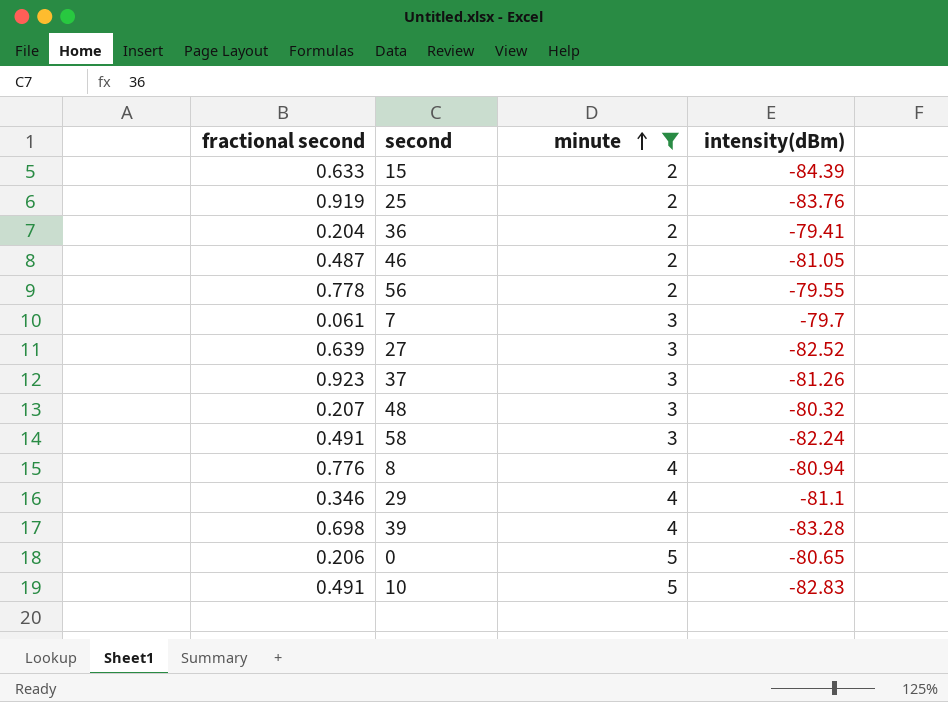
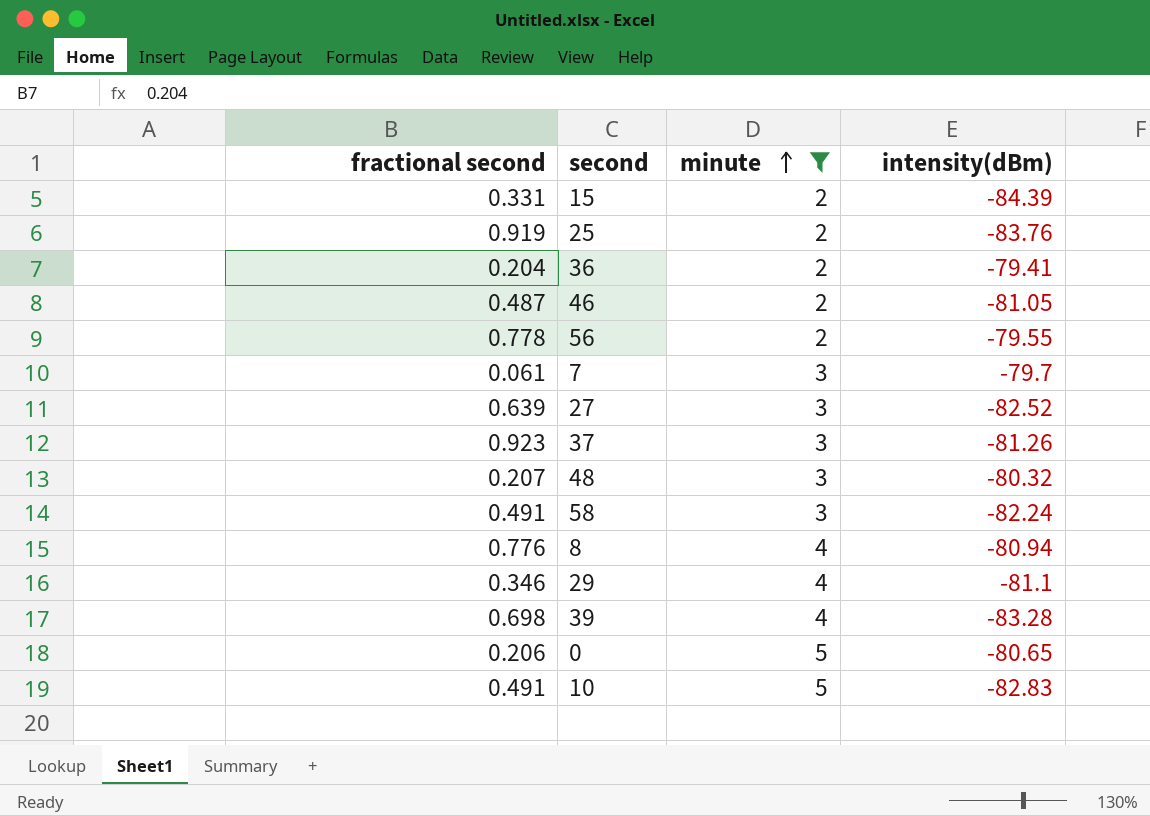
15 | fractional second: 0.633 -> 0.331

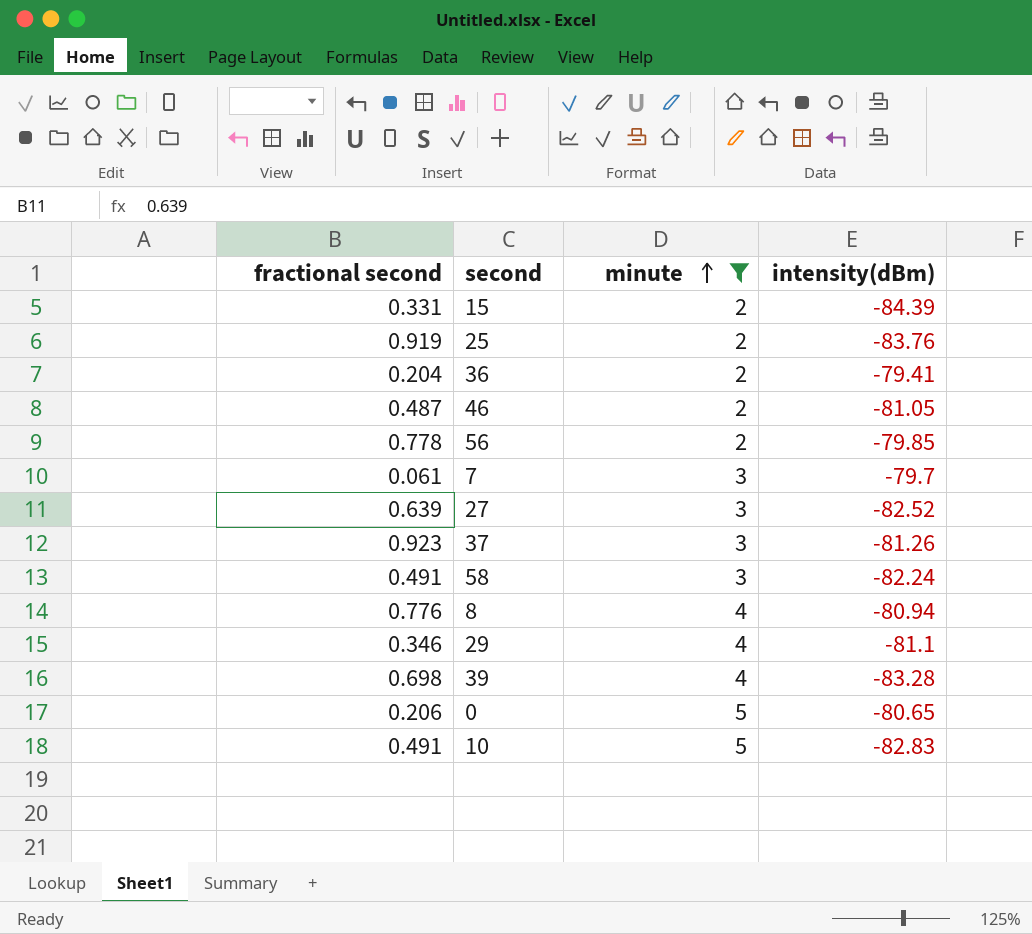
row 48: 0.207 | 3 | -80.32 -> none
56 | intensity(dBm): -79.55 -> -79.85

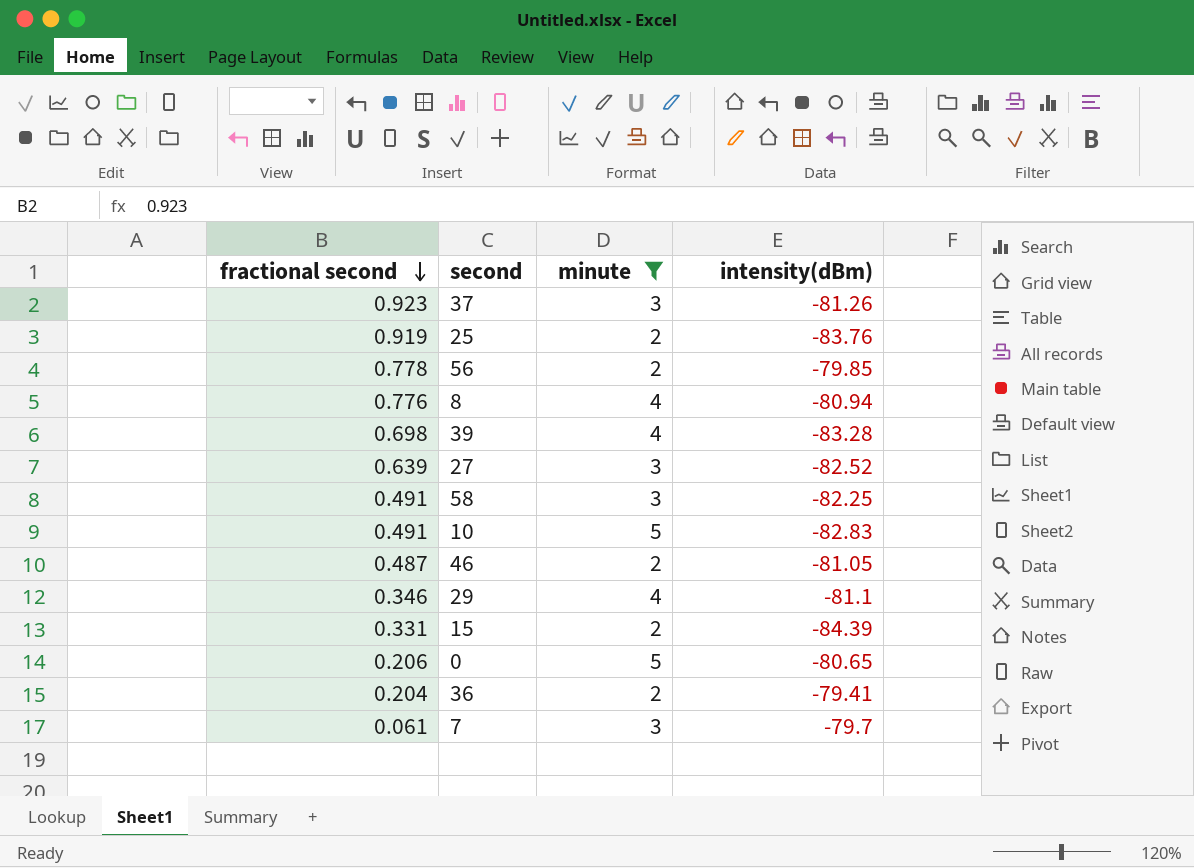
row order: minute ascending -> fractional second descending
58 | intensity(dBm): -82.24 -> -82.25

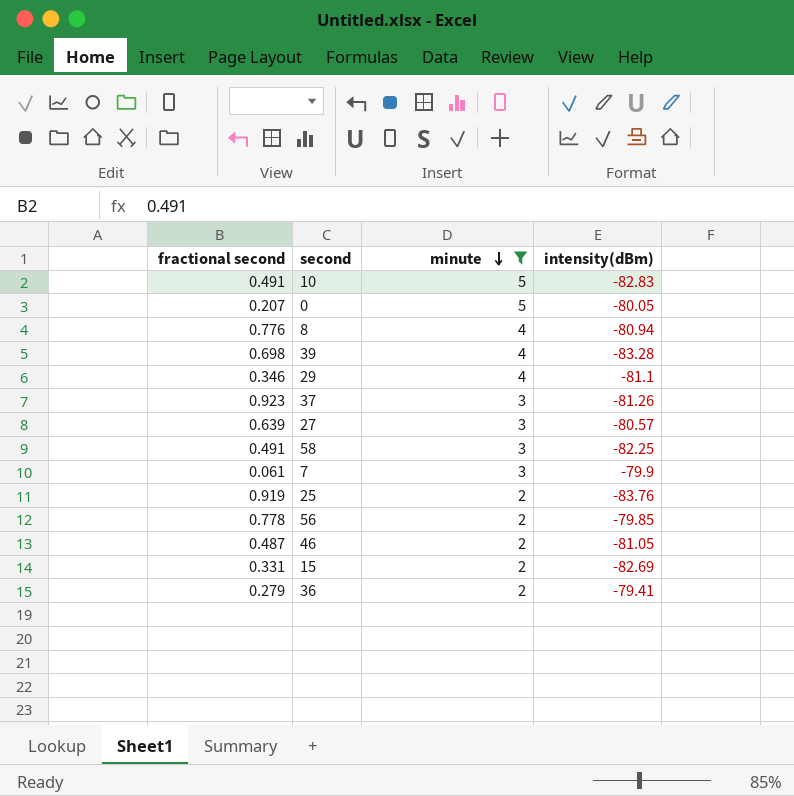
row order: fractional second descending -> minute descending
0 | fractional second: 0.206 -> 0.207
0 | intensity(dBm): -80.65 -> -80.05
27 | intensity(dBm): -82.52 -> -80.57
7 | intensity(dBm): -79.7 -> -79.9
15 | intensity(dBm): -84.39 -> -82.69
36 | fractional second: 0.204 -> 0.279

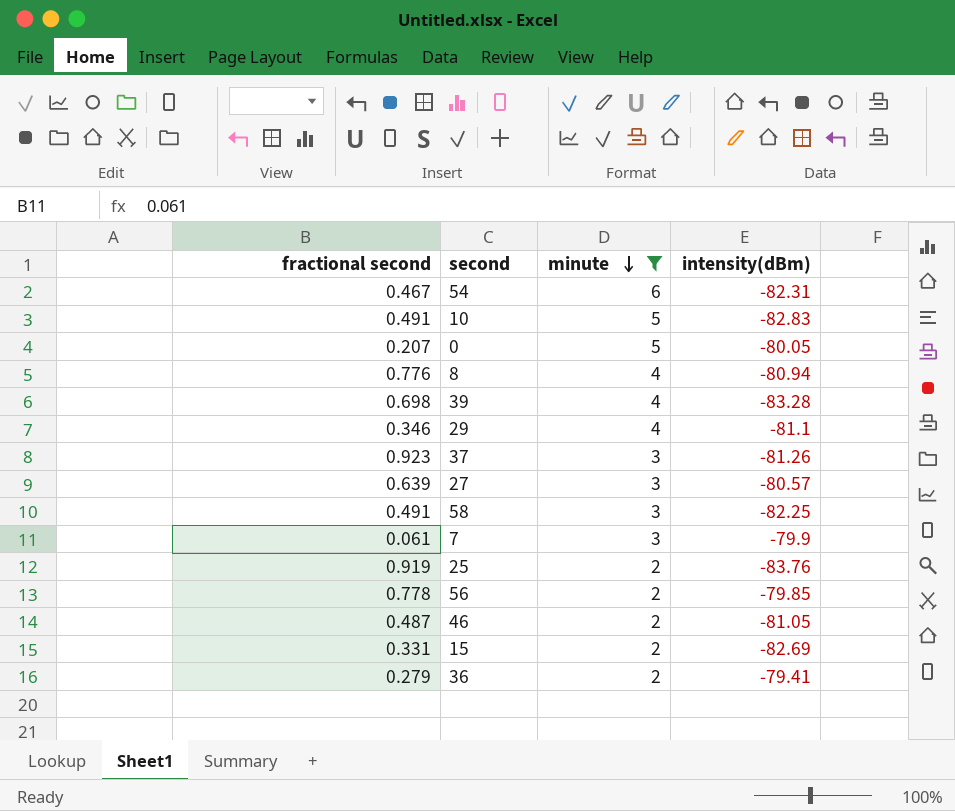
row 54: none -> 0.467 | 6 | -82.31

